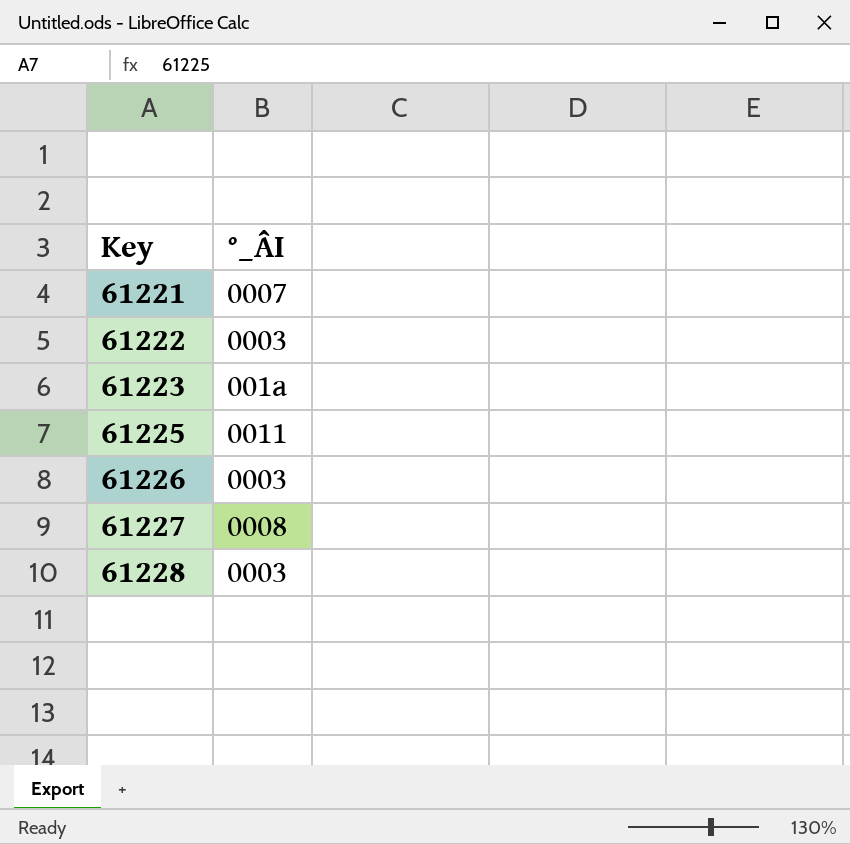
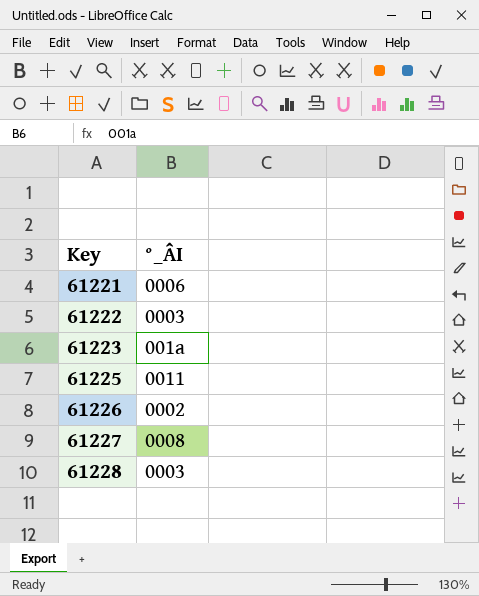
61221 | °_ÂI: 0007 -> 0006
61226 | °_ÂI: 0003 -> 0002

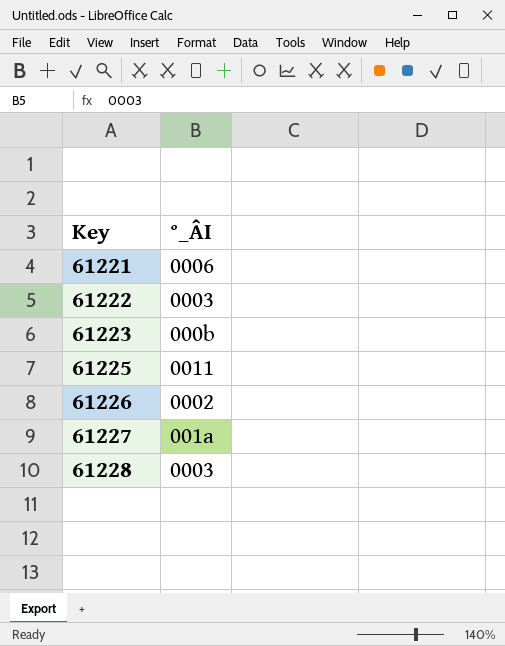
61223 | °_ÂI: 001a -> 000b
61227 | °_ÂI: 0008 -> 001a

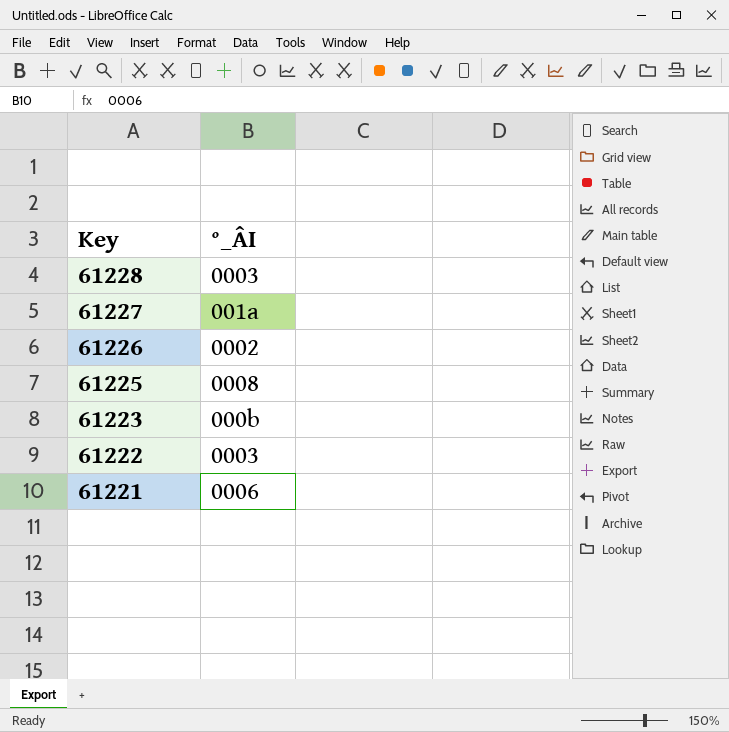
row order: Key ascending -> Key descending
61225 | °_ÂI: 0011 -> 0008

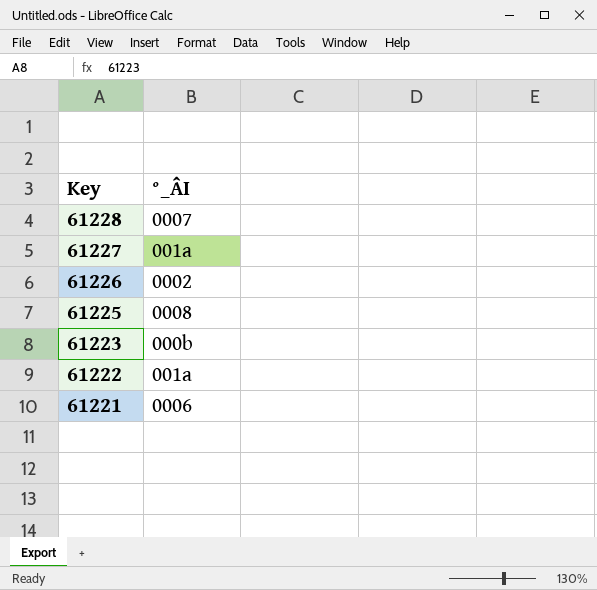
61228 | °_ÂI: 0003 -> 0007
61222 | °_ÂI: 0003 -> 001a

